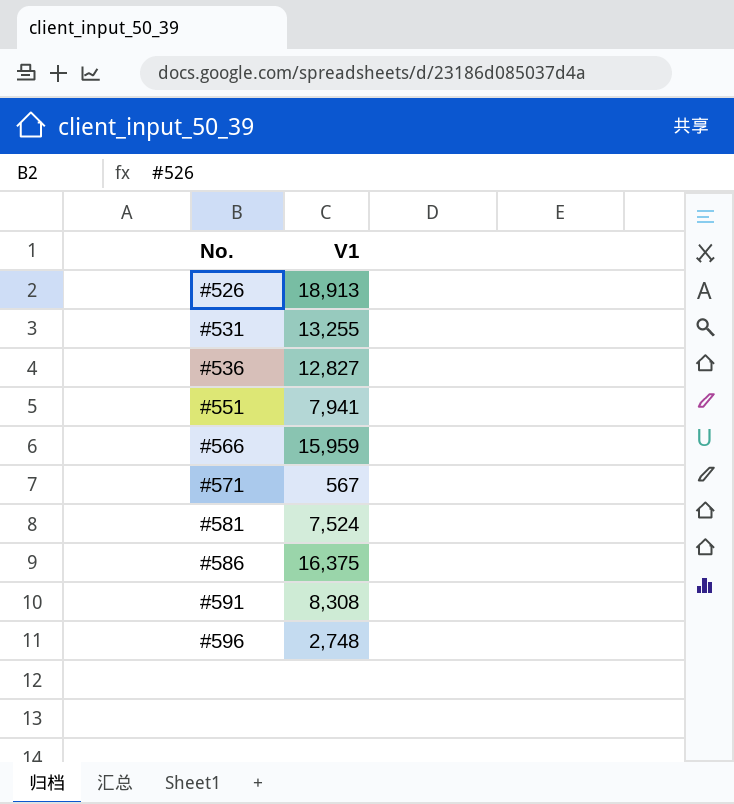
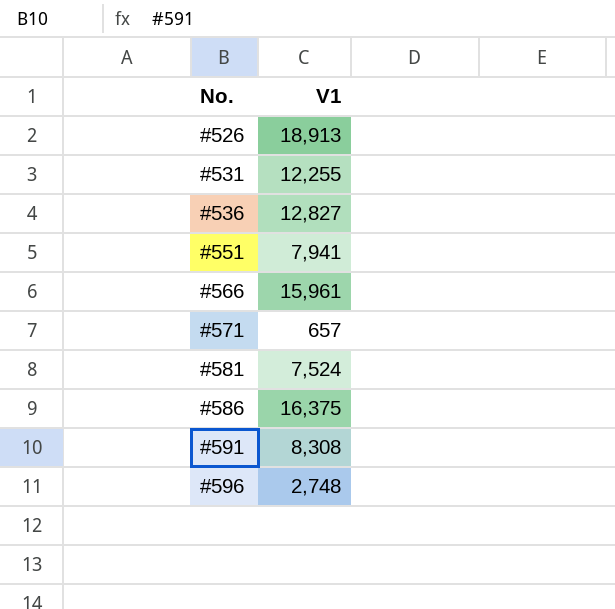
#531 | V1: 13,255 -> 12,255
#566 | V1: 15,959 -> 15,961
#571 | V1: 567 -> 657

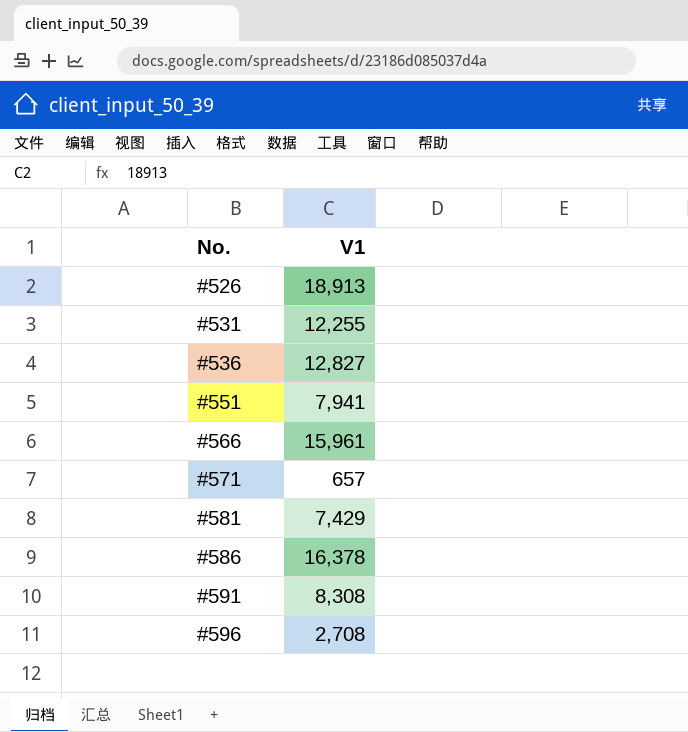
#581 | V1: 7,524 -> 7,429
#586 | V1: 16,375 -> 16,378
#596 | V1: 2,748 -> 2,708

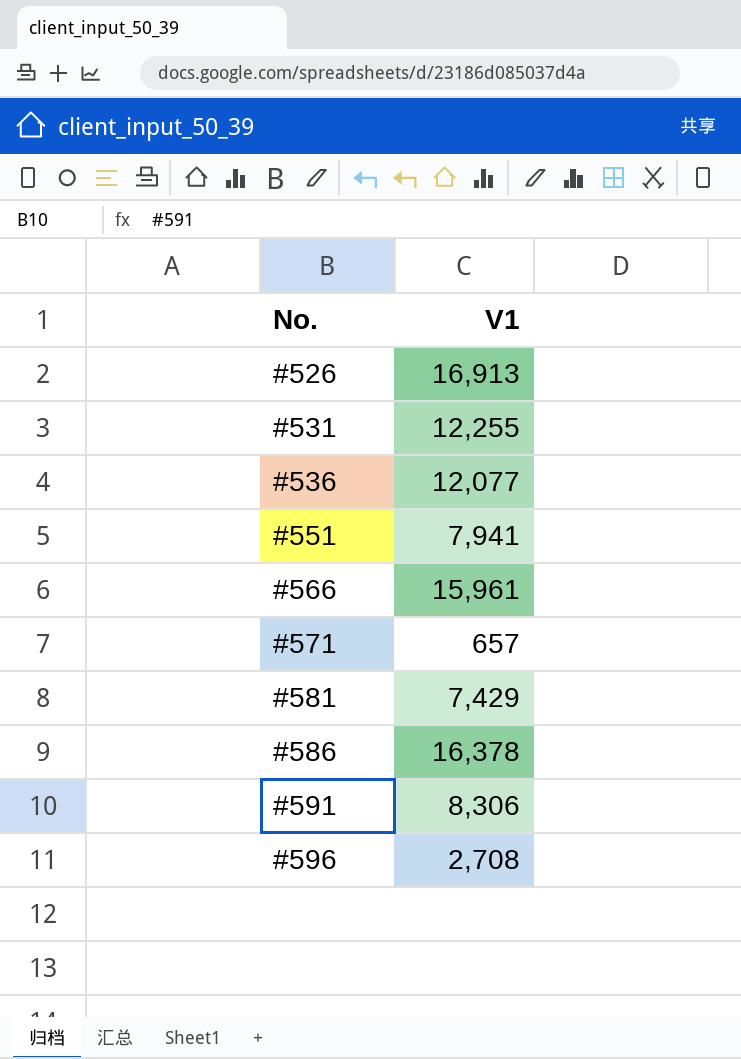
#526 | V1: 18,913 -> 16,913
#536 | V1: 12,827 -> 12,077
#591 | V1: 8,308 -> 8,306

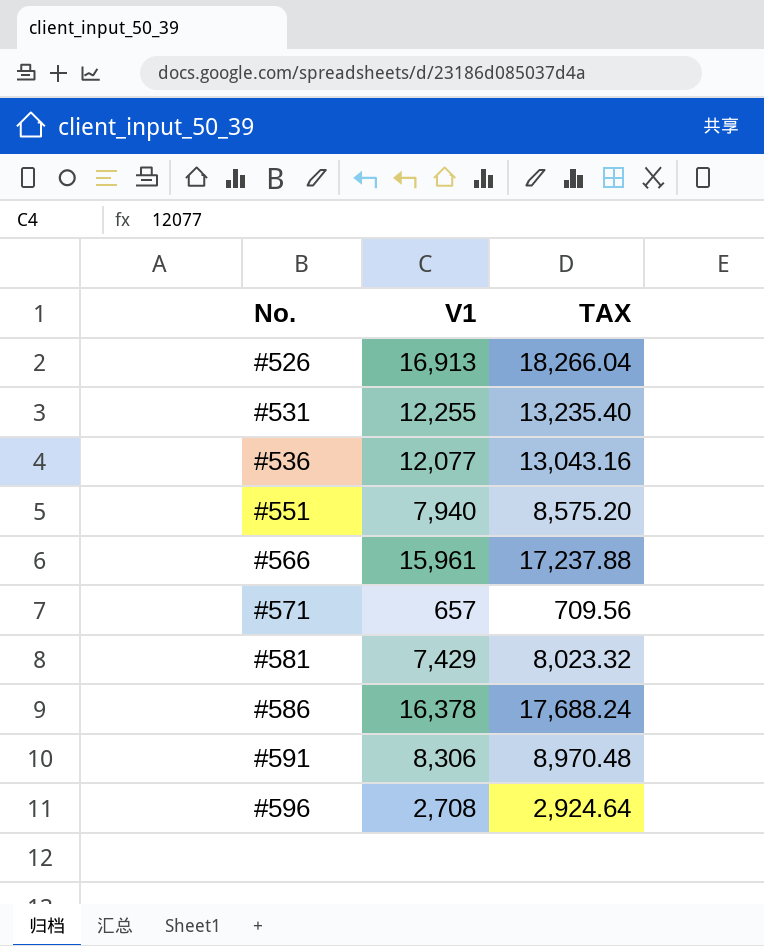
column TAX | formula: none -> [V1] * 1.08
#551 | V1: 7,941 -> 7,940

